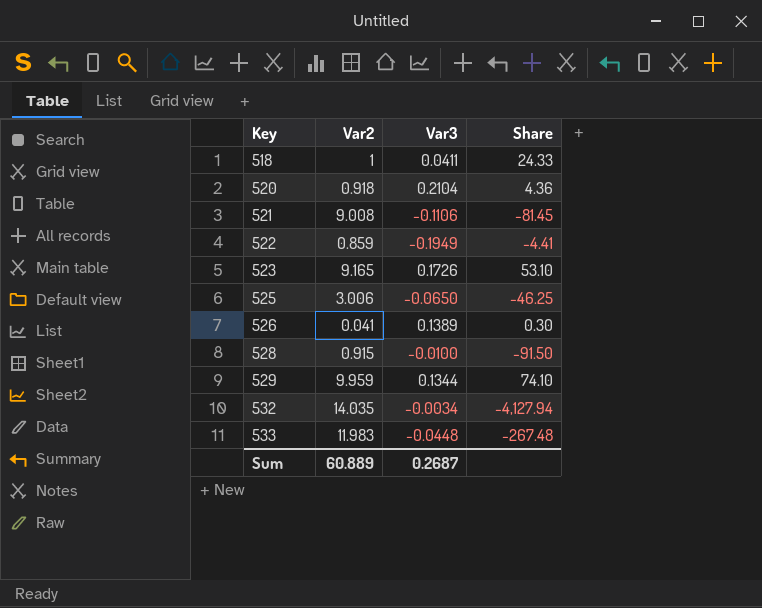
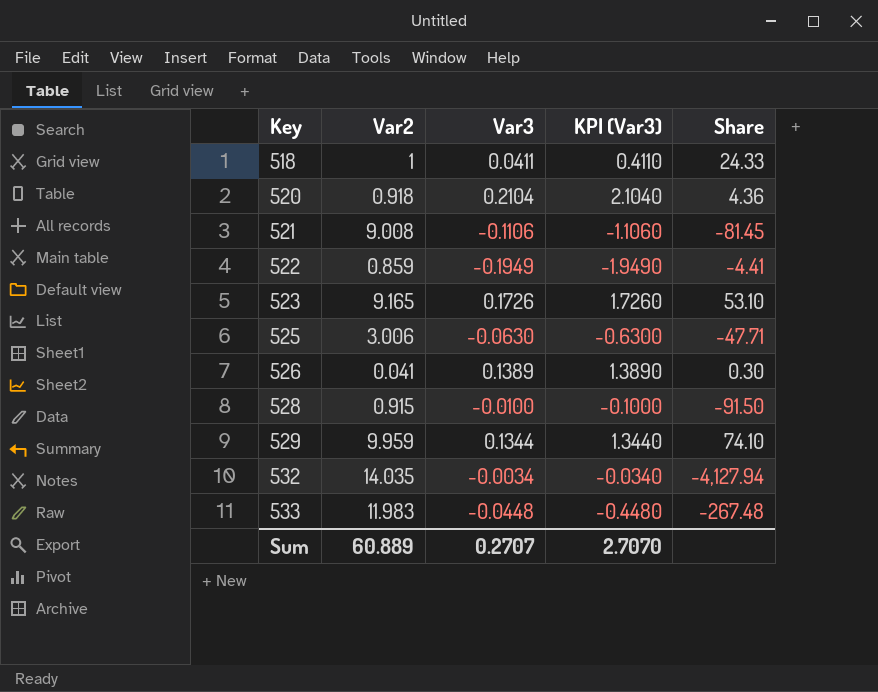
column KPI (Var3) | formula: none -> [Var3] * 10
525 | Var3: -0.0650 -> -0.0630
525 | Share: -46.25 -> -47.71
Sum | Var3: 0.2687 -> 0.2707

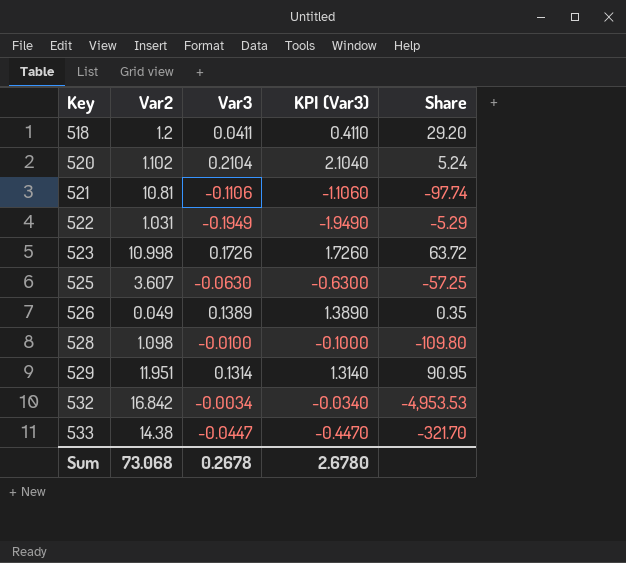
518 | Var2: 1 -> 1.2
518 | Share: 24.33 -> 29.20
520 | Var2: 0.918 -> 1.102
520 | Share: 4.36 -> 5.24
521 | Var2: 9.008 -> 10.81
521 | Share: -81.45 -> -97.74
522 | Var2: 0.859 -> 1.031
522 | Share: -4.41 -> -5.29
523 | Var2: 9.165 -> 10.998
523 | Share: 53.10 -> 63.72
525 | Var2: 3.006 -> 3.607
525 | Share: -47.71 -> -57.25
526 | Var2: 0.041 -> 0.049
526 | Share: 0.30 -> 0.35
528 | Var2: 0.915 -> 1.098
528 | Share: -91.50 -> -109.80
529 | Var2: 9.959 -> 11.951
529 | Var3: 0.1344 -> 0.1314
529 | KPI (Var3): 1.3440 -> 1.3140
529 | Share: 74.10 -> 90.95
532 | Var2: 14.035 -> 16.842
532 | Share: -4,127.94 -> -4,953.53
533 | Var2: 11.983 -> 14.38
533 | Var3: -0.0448 -> -0.0447
533 | KPI (Var3): -0.4480 -> -0.4470
533 | Share: -267.48 -> -321.70
Sum | Var2: 60.889 -> 73.068
Sum | Var3: 0.2707 -> 0.2678
Sum | KPI (Var3): 2.7070 -> 2.6780

